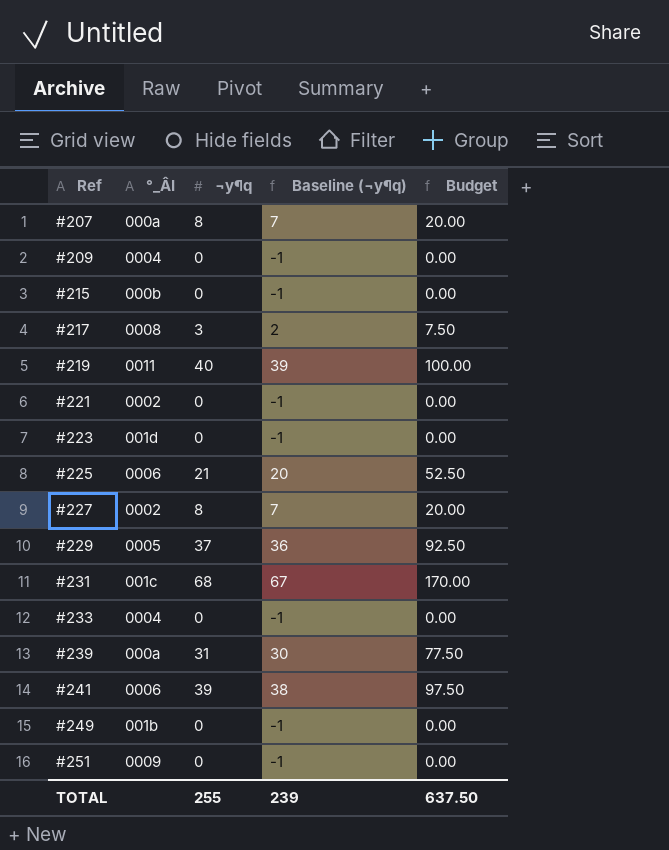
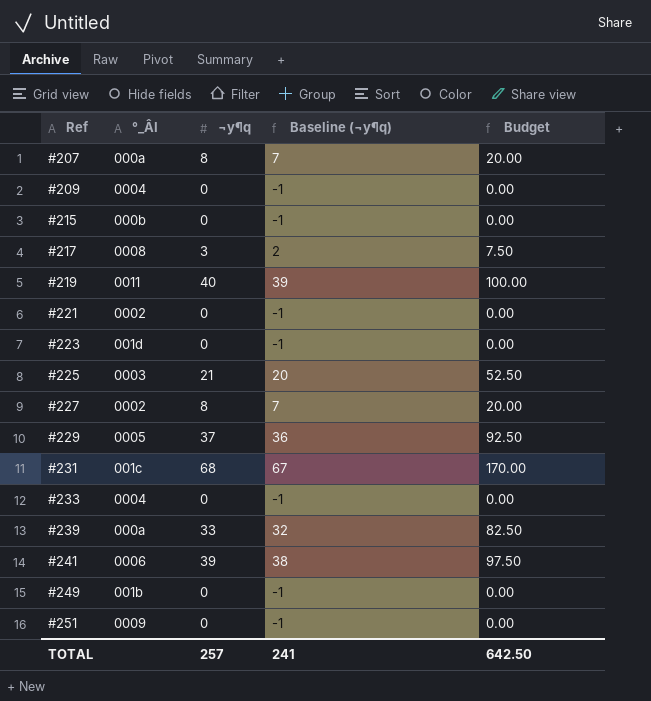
#225 | °_ÂI: 0006 -> 0003
#239 | ¬y¶q: 31 -> 33
#239 | Baseline (¬y¶q): 30 -> 32
#239 | Budget: 77.50 -> 82.50
TOTAL | ¬y¶q: 255 -> 257
TOTAL | Baseline (¬y¶q): 239 -> 241
TOTAL | Budget: 637.50 -> 642.50

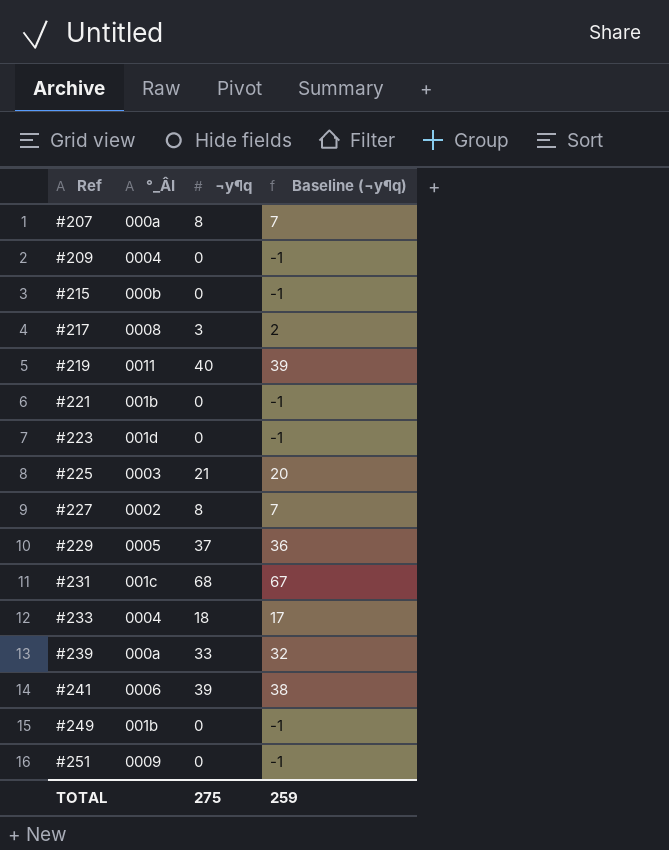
column Budget | formula: [¬y¶q] * 2.5 -> none
#221 | °_ÂI: 0002 -> 001b
#233 | ¬y¶q: 0 -> 18
#233 | Baseline (¬y¶q): -1 -> 17
TOTAL | ¬y¶q: 257 -> 275
TOTAL | Baseline (¬y¶q): 241 -> 259

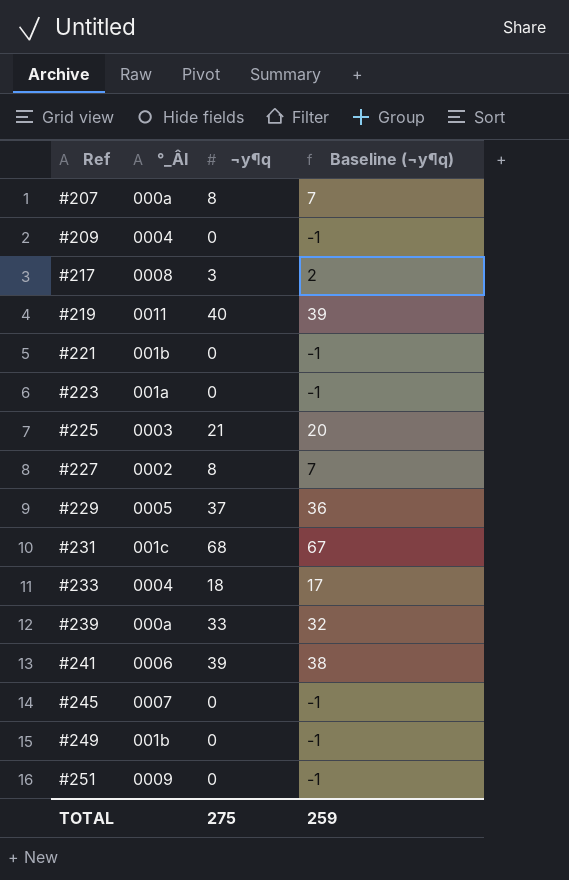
row #215: 000b | 0 | -1 -> none
#223 | °_ÂI: 001d -> 001a
row #245: none -> 0007 | 0 | -1

